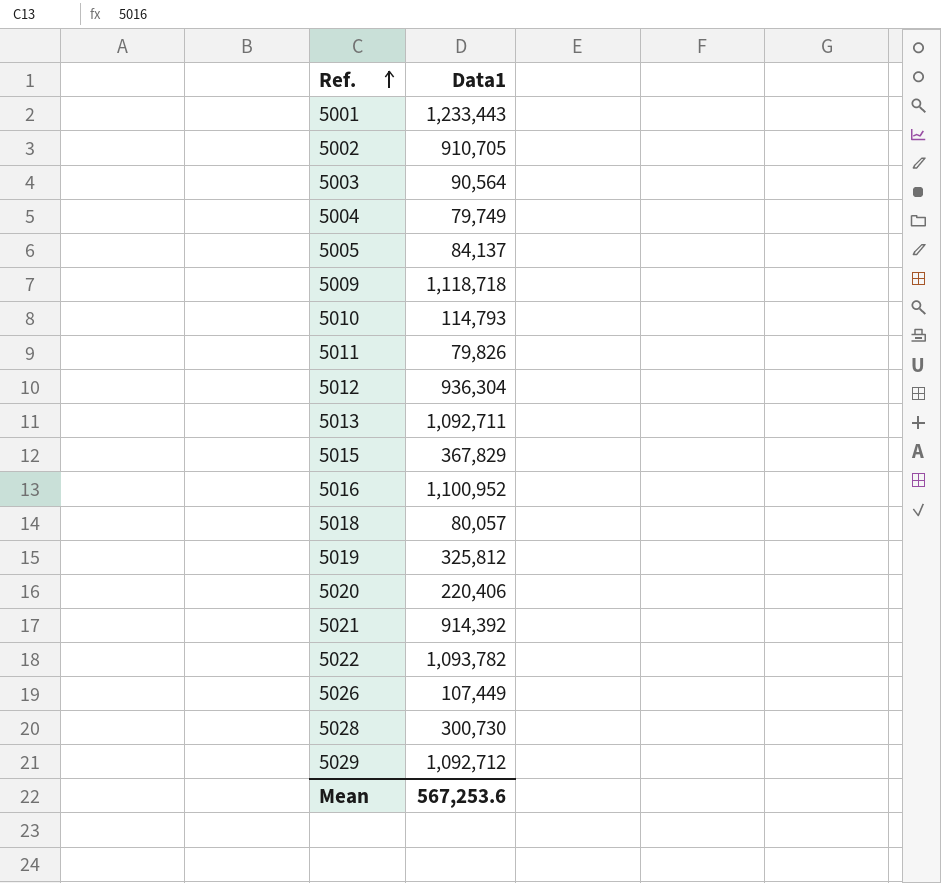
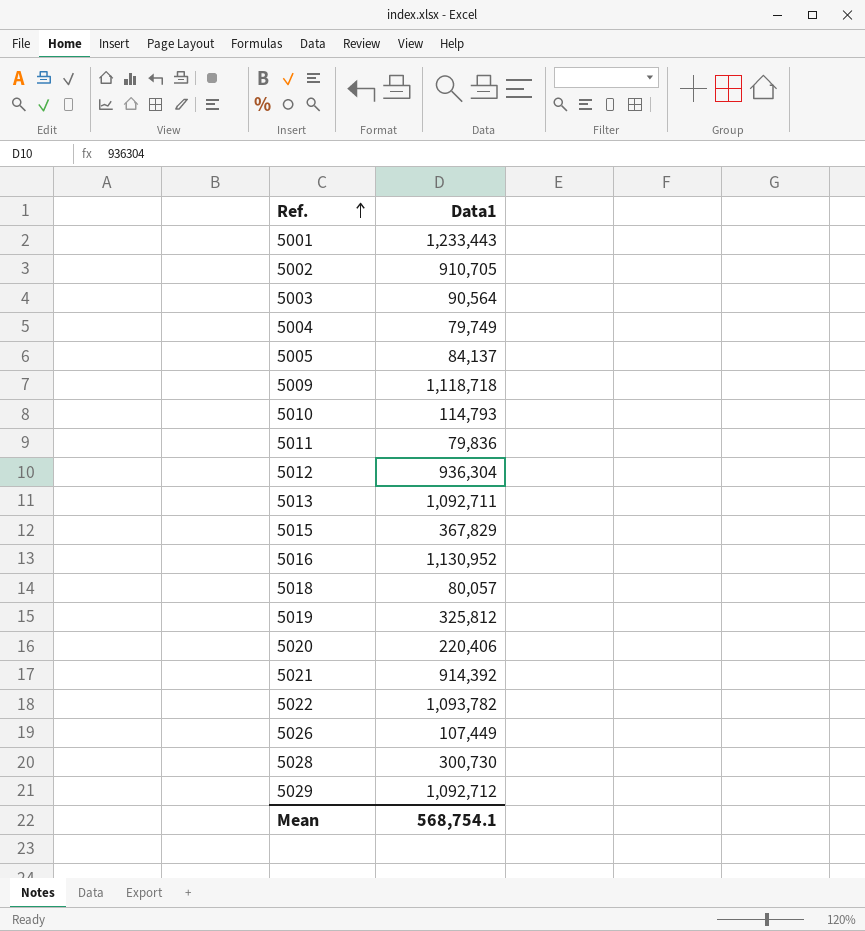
5011 | Data1: 79,826 -> 79,836
5016 | Data1: 1,100,952 -> 1,130,952
Mean | Data1: 567,253.6 -> 568,754.1

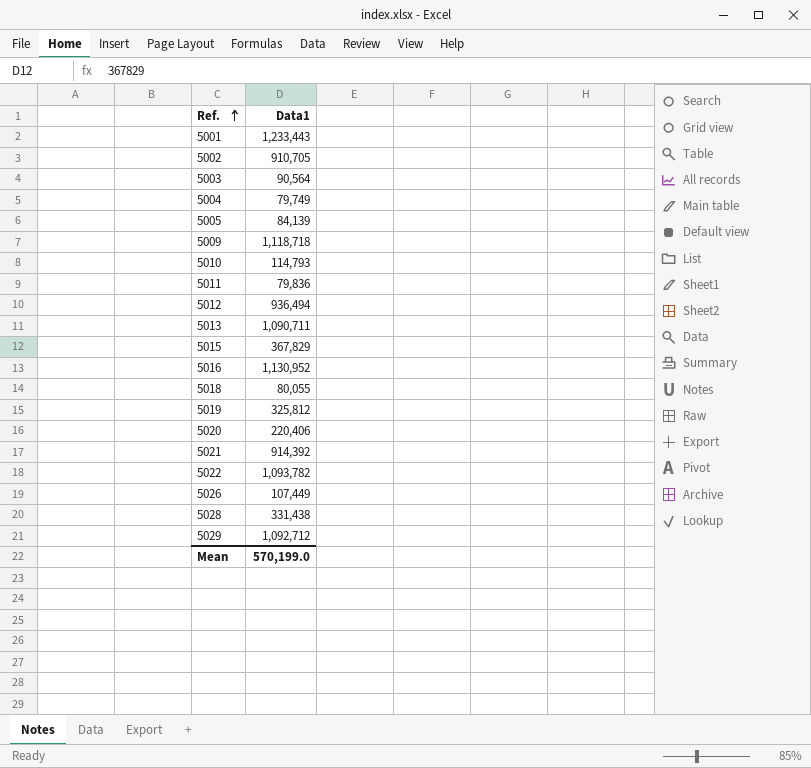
5005 | Data1: 84,137 -> 84,139
5012 | Data1: 936,304 -> 936,494
5013 | Data1: 1,092,711 -> 1,090,711
5018 | Data1: 80,057 -> 80,055
5028 | Data1: 300,730 -> 331,438
Mean | Data1: 568,754.1 -> 570,199.0

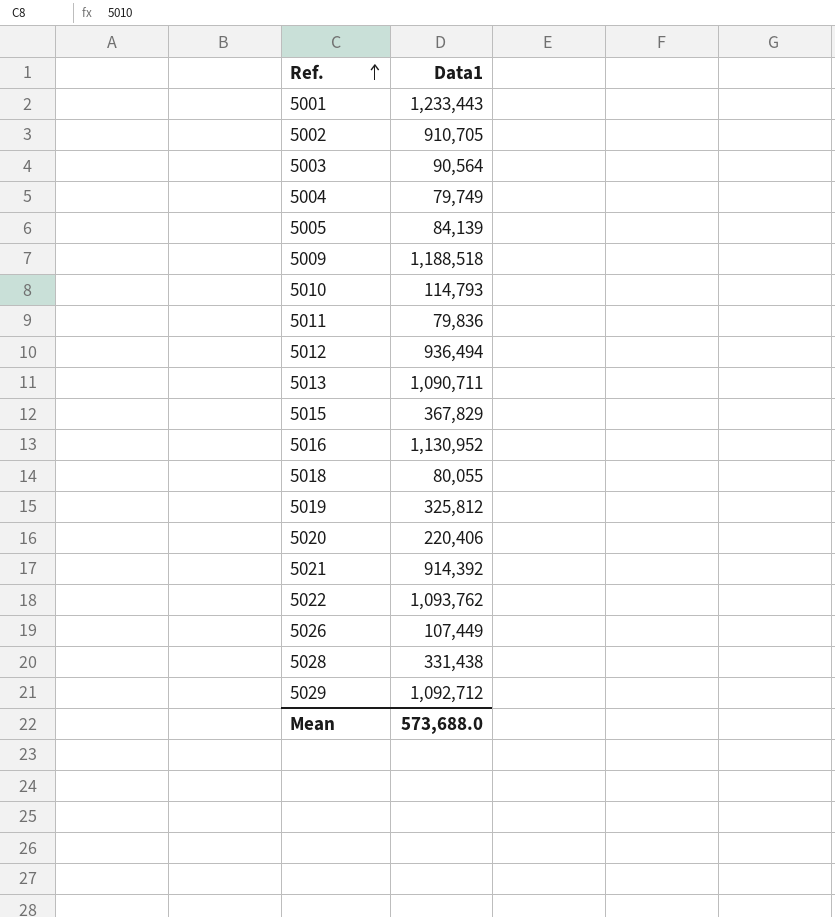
5009 | Data1: 1,118,718 -> 1,188,518
5022 | Data1: 1,093,782 -> 1,093,762
Mean | Data1: 570,199.0 -> 573,688.0

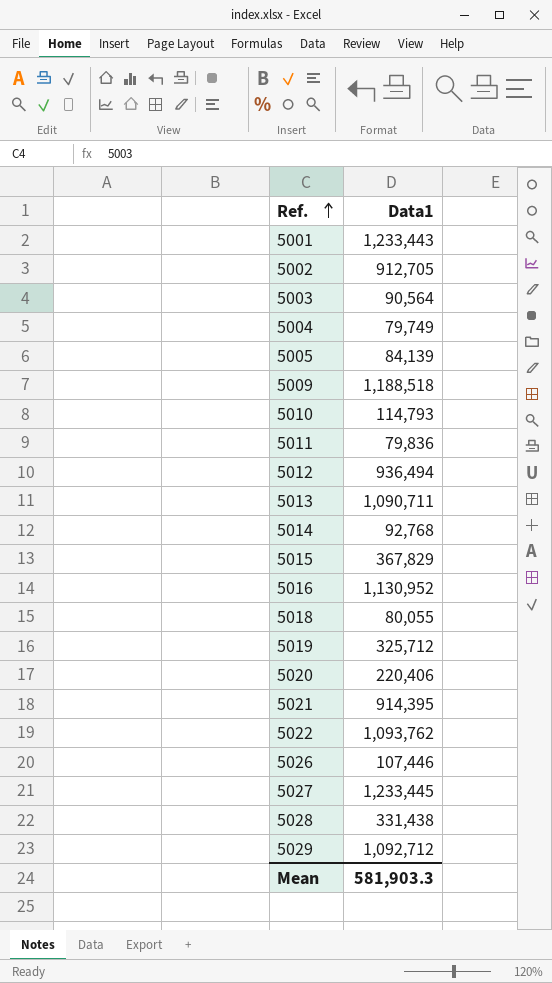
5002 | Data1: 910,705 -> 912,705
row 5014: none -> 92,768
5019 | Data1: 325,812 -> 325,712
5021 | Data1: 914,392 -> 914,395
5026 | Data1: 107,449 -> 107,446
row 5027: none -> 1,233,445
Mean | Data1: 573,688.0 -> 581,903.3

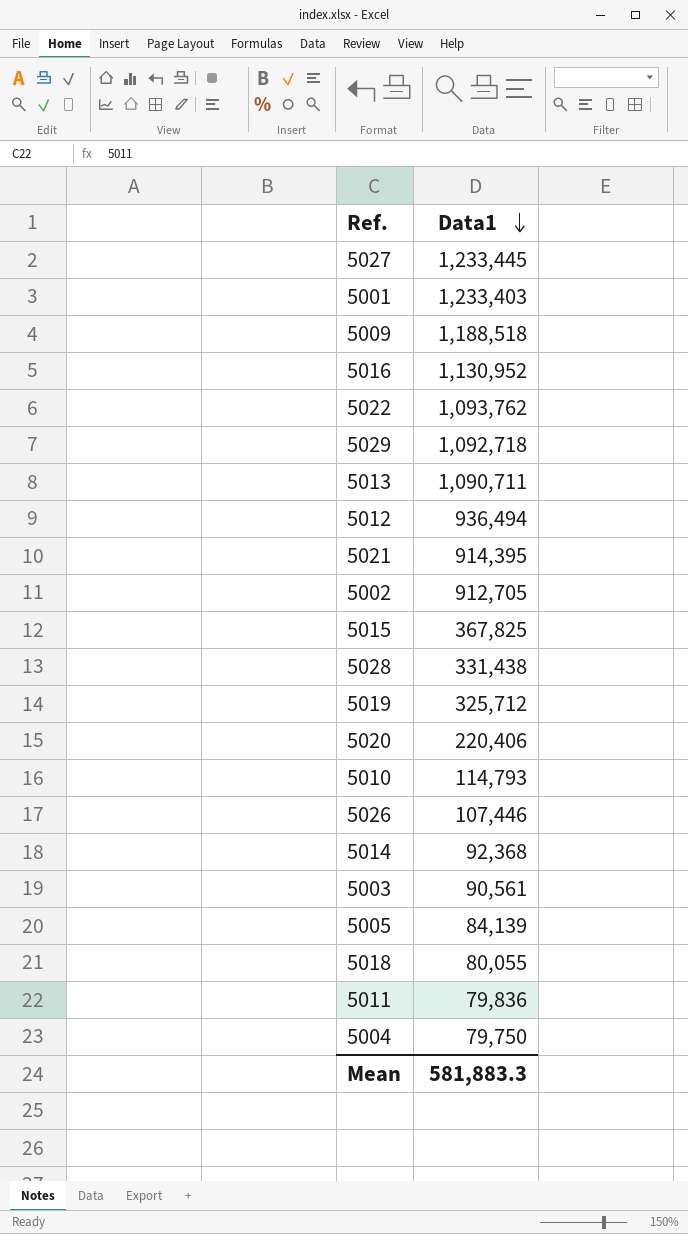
row order: Ref. ascending -> Data1 descending
5001 | Data1: 1,233,443 -> 1,233,403
5029 | Data1: 1,092,712 -> 1,092,718
5015 | Data1: 367,829 -> 367,825
5014 | Data1: 92,768 -> 92,368
5003 | Data1: 90,564 -> 90,561
5004 | Data1: 79,749 -> 79,750
Mean | Data1: 581,903.3 -> 581,883.3

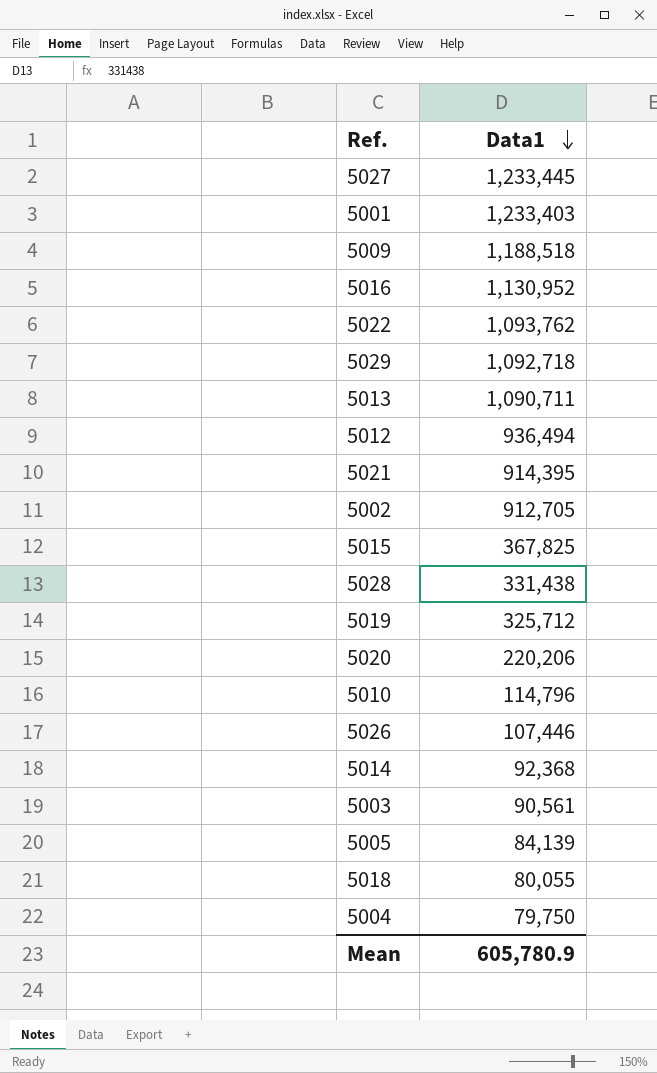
row 5011: 79,836 -> none
5020 | Data1: 220,406 -> 220,206
5010 | Data1: 114,793 -> 114,796
Mean | Data1: 581,883.3 -> 605,780.9

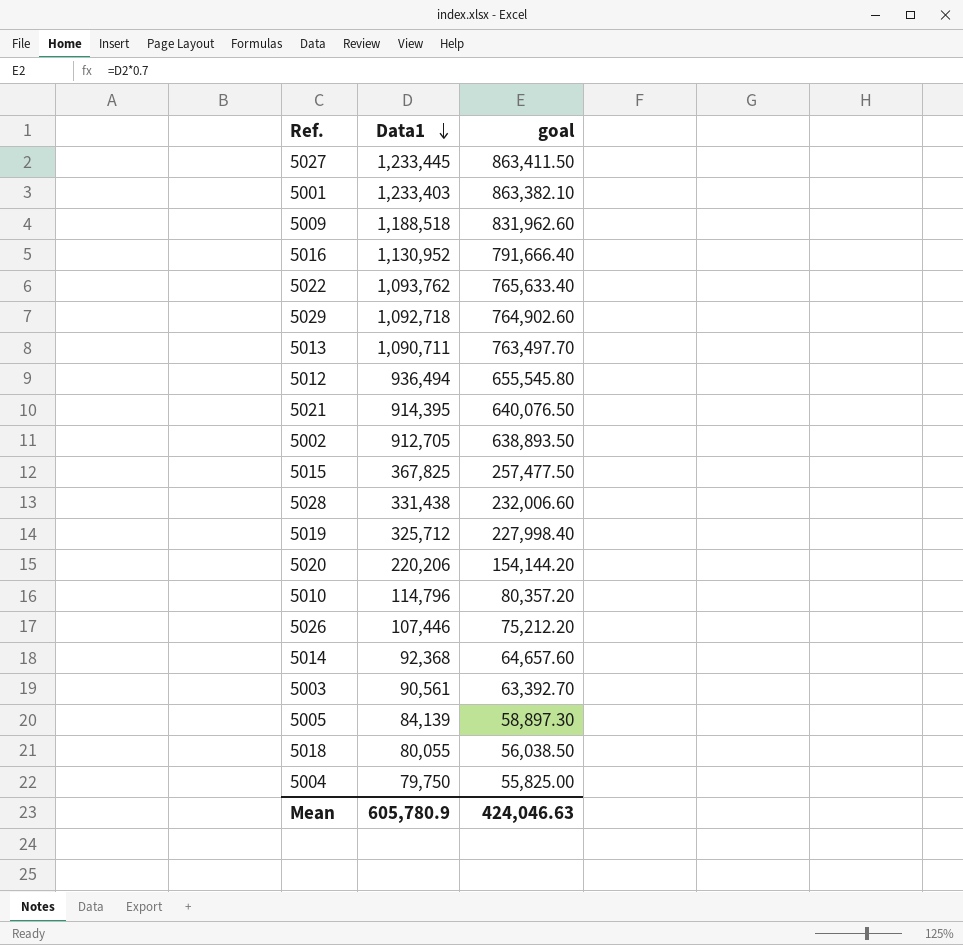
column goal | formula: none -> [Data1] * 0.7

